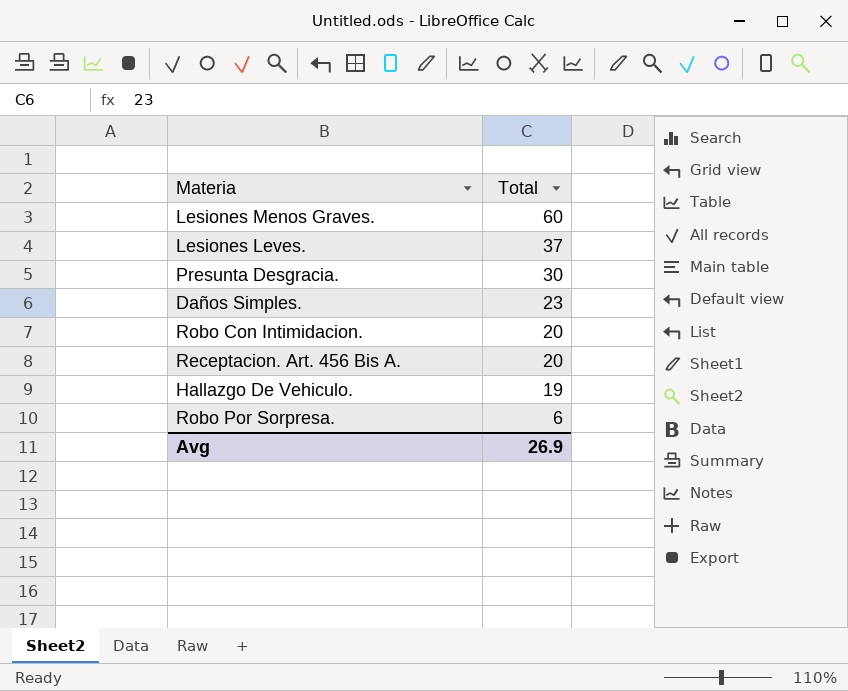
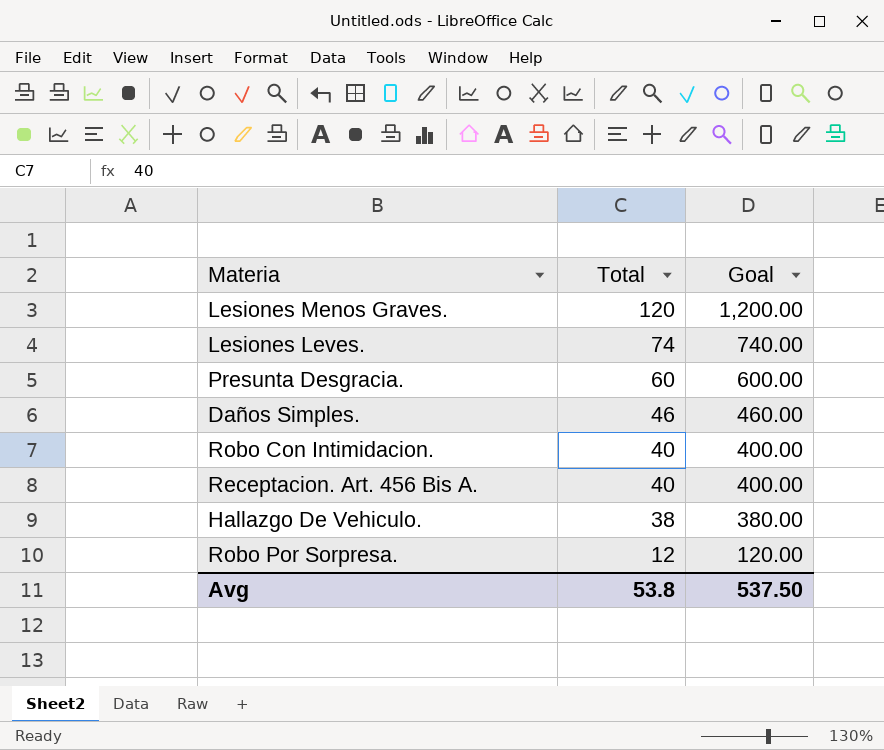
column Goal | formula: none -> [Total] * 10
Lesiones Menos Graves. | Total: 60 -> 120
Lesiones Leves. | Total: 37 -> 74
Presunta Desgracia. | Total: 30 -> 60
Daños Simples. | Total: 23 -> 46
Robo Con Intimidacion. | Total: 20 -> 40
Receptacion. Art. 456 Bis A. | Total: 20 -> 40
Hallazgo De Vehiculo. | Total: 19 -> 38
Robo Por Sorpresa. | Total: 6 -> 12
Avg | Total: 26.9 -> 53.8

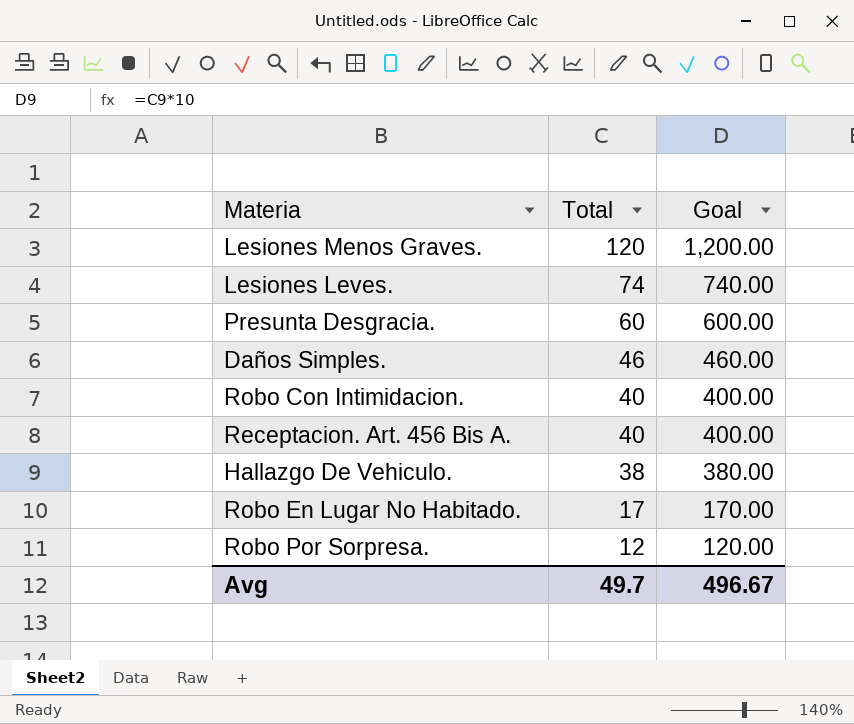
row Robo En Lugar No Habitado.: none -> 17 | 170.00
Avg | Total: 53.8 -> 49.7
Avg | Goal: 537.50 -> 496.67

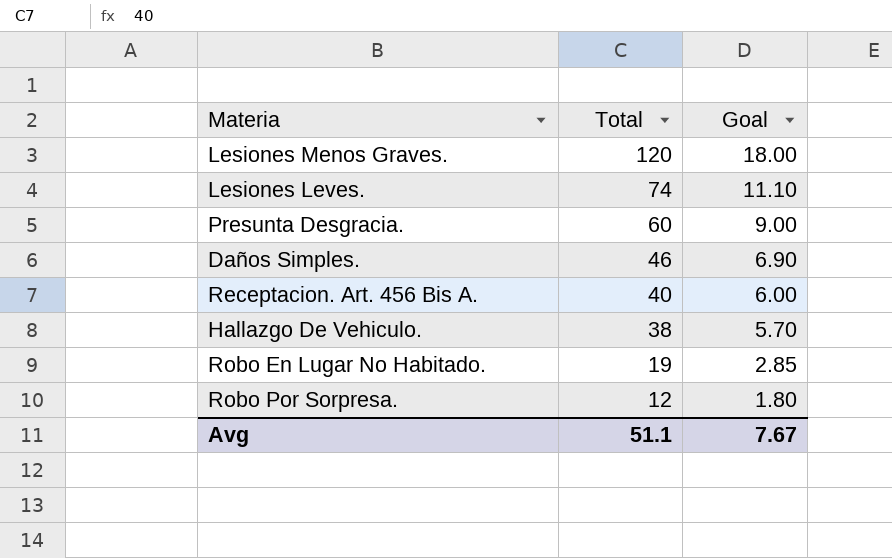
column Goal | formula: [Total] * 10 -> [Total] * 0.15
row Robo Con Intimidacion.: 40 | 400.00 -> none
Robo En Lugar No Habitado. | Total: 17 -> 19
Avg | Total: 49.7 -> 51.1
Avg | Goal: 496.67 -> 7.67

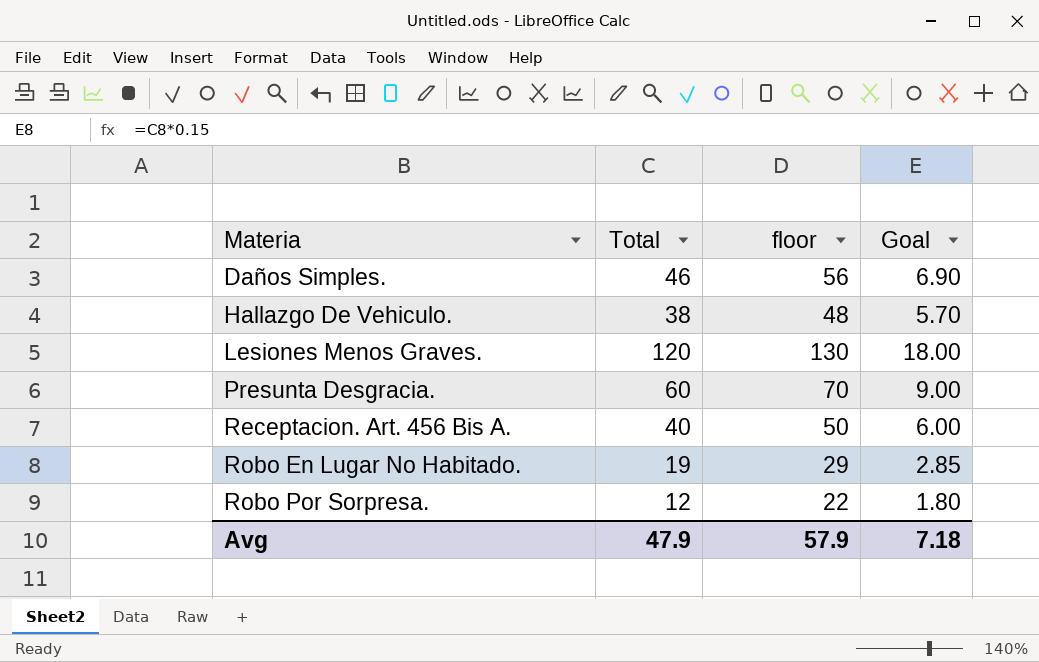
row order: Total descending -> Materia ascending
column floor | formula: none -> [Total] + 10
row Lesiones Leves.: 74 | 11.10 -> none
Avg | Total: 51.1 -> 47.9
Avg | Goal: 7.67 -> 7.18

